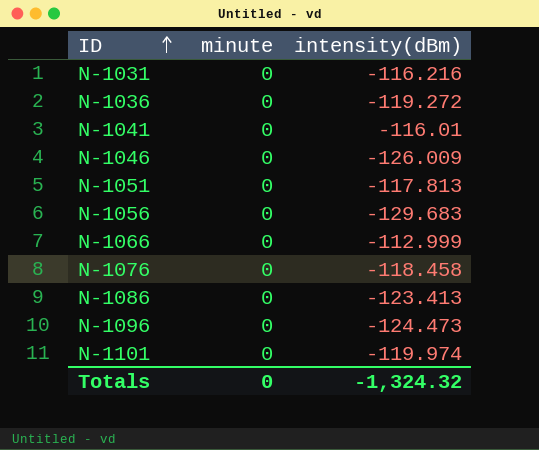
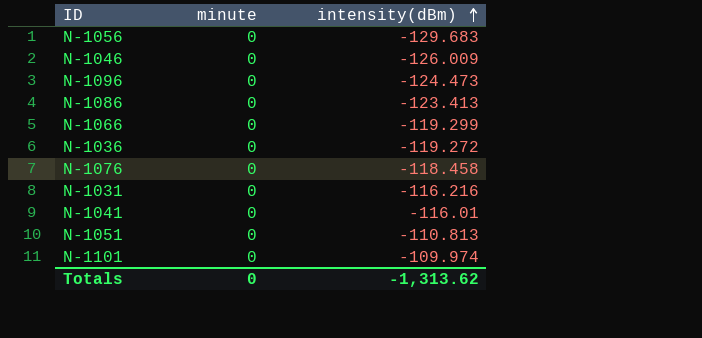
row order: ID ascending -> intensity(dBm) ascending
N-1066 | intensity(dBm): -112.999 -> -119.299
N-1051 | intensity(dBm): -117.813 -> -110.813
N-1101 | intensity(dBm): -119.974 -> -109.974
Totals | intensity(dBm): -1,324.32 -> -1,313.62

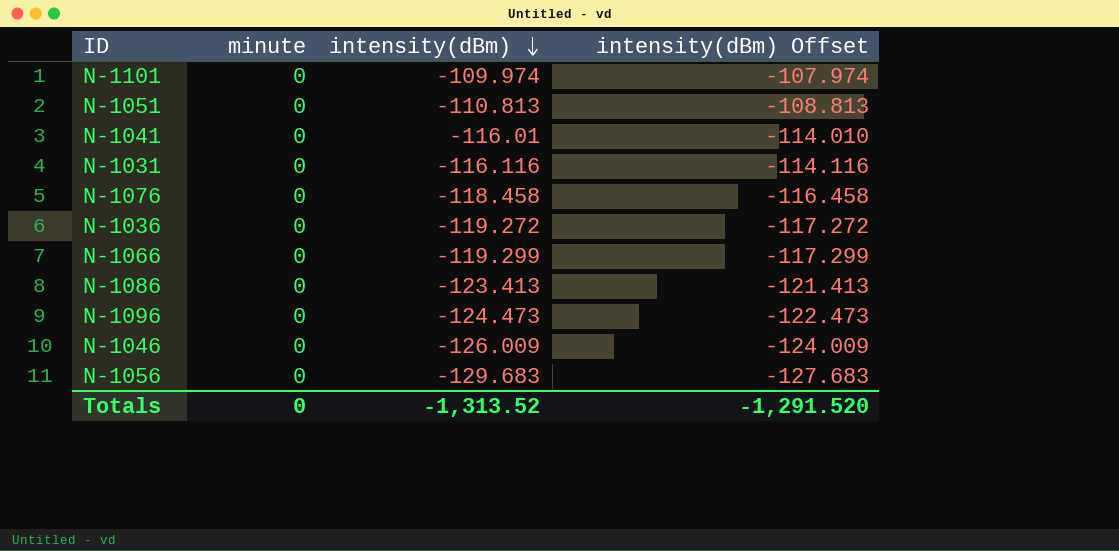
row order: intensity(dBm) ascending -> intensity(dBm) descending
column intensity(dBm) Offset | formula: none -> [intensity(dBm)] + 2
N-1031 | intensity(dBm): -116.216 -> -116.116
Totals | intensity(dBm): -1,313.62 -> -1,313.52

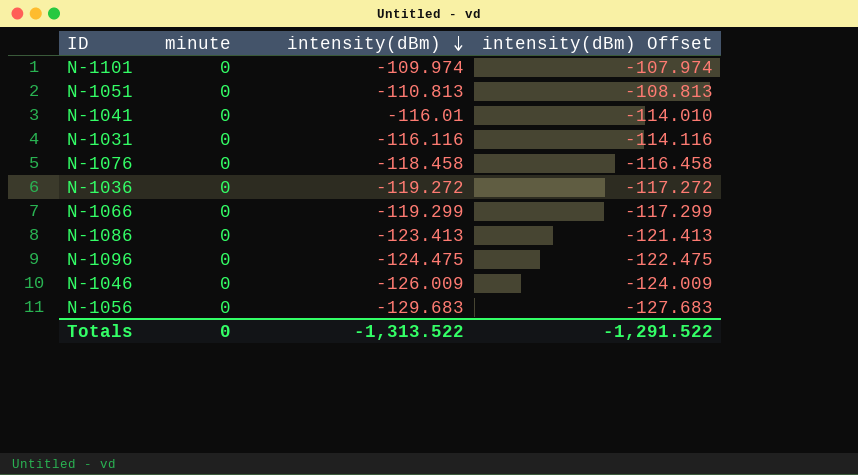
N-1096 | intensity(dBm): -124.473 -> -124.475
N-1096 | intensity(dBm) Offset: -122.473 -> -122.475
Totals | intensity(dBm): -1,313.52 -> -1,313.522
Totals | intensity(dBm) Offset: -1,291.520 -> -1,291.522

